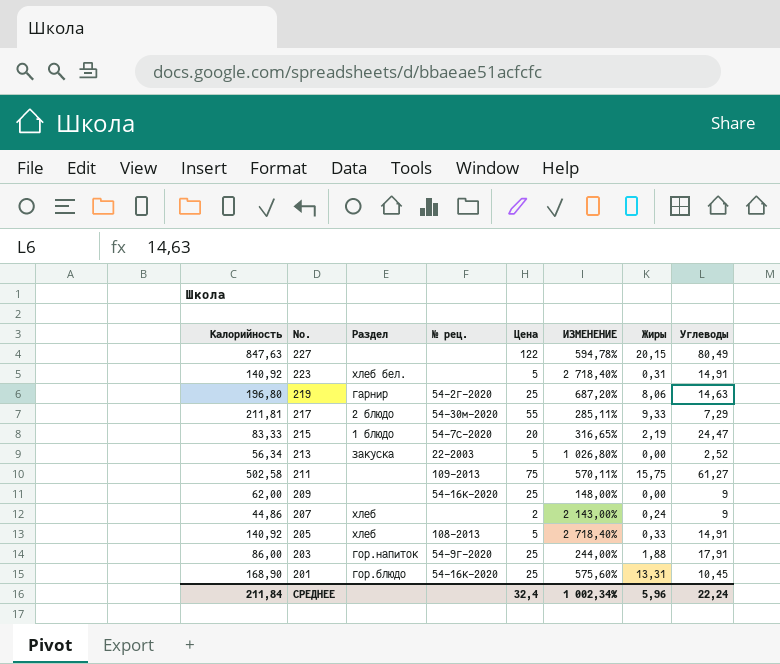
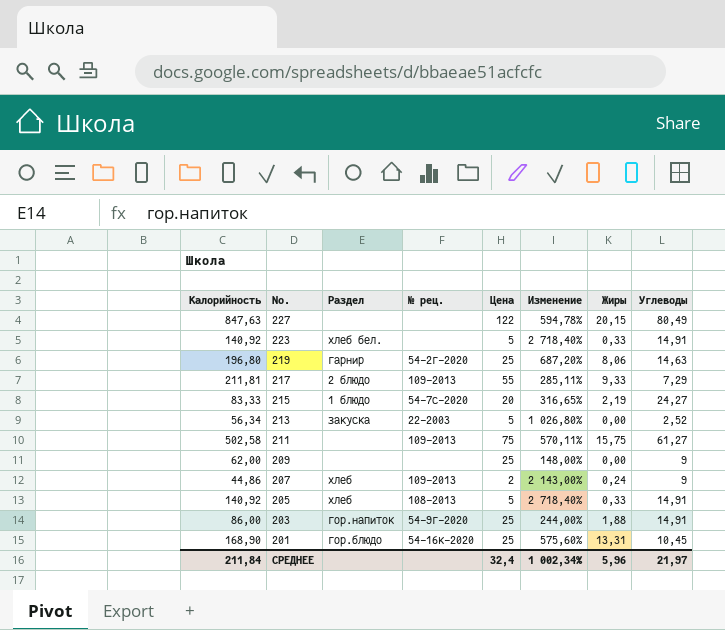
column name: ИЗМЕНЕНИЕ -> Изменение
223 | Жиры: 0,31 -> 0,33
217 | № рец.: 54-30м-2020 -> 109-2013
215 | Углеводы: 24,47 -> 24,27
209 | № рец.: 54-16к-2020 -> none
207 | № рец.: none -> 109-2013
203 | Углеводы: 17,91 -> 14,91
СРЕДНЕЕ | Углеводы: 22,24 -> 21,97

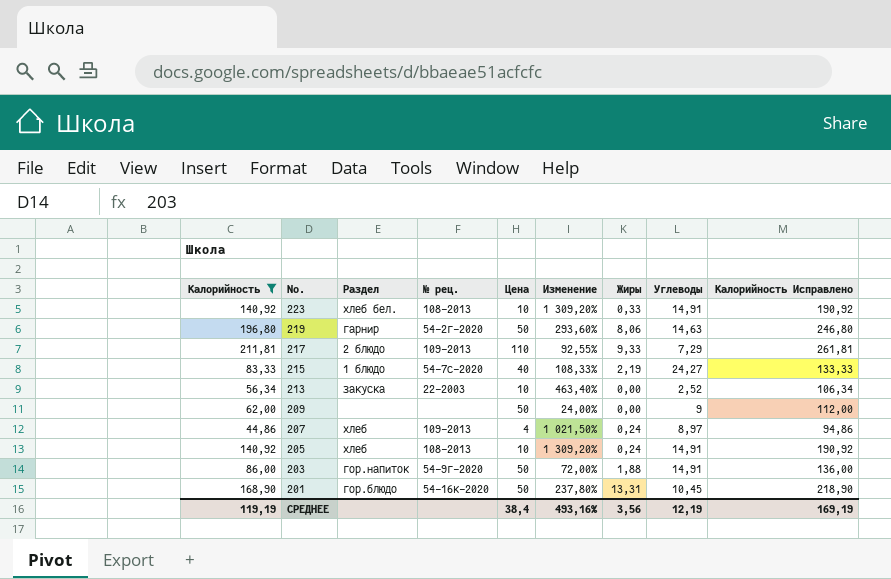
filter: none -> Калорийность <= 211,81
column Калорийность Исправлено | formula: none -> [Калорийность] + 50
223 | № рец.: none -> 108-2013
223 | Цена: 5 -> 10
223 | Изменение: 2 718,40% -> 1 309,20%
219 | Цена: 25 -> 50
219 | Изменение: 687,20% -> 293,60%
217 | Цена: 55 -> 110
217 | Изменение: 285,11% -> 92,55%
215 | Цена: 20 -> 40
215 | Изменение: 316,65% -> 108,33%
213 | Цена: 5 -> 10
213 | Изменение: 1 026,80% -> 463,40%
209 | Цена: 25 -> 50
209 | Изменение: 148,00% -> 24,00%
207 | Цена: 2 -> 4
207 | Изменение: 2 143,00% -> 1 021,50%
207 | Углеводы: 9 -> 8,97
205 | Цена: 5 -> 10
205 | Изменение: 2 718,40% -> 1 309,20%
205 | Жиры: 0,33 -> 0,24
203 | Цена: 25 -> 50
203 | Изменение: 244,00% -> 72,00%
201 | Цена: 25 -> 50
201 | Изменение: 575,60% -> 237,80%
СРЕДНЕЕ | Калорийность: 211,84 -> 119,19
СРЕДНЕЕ | Цена: 32,4 -> 38,4
СРЕДНЕЕ | Изменение: 1 002,34% -> 493,16%
СРЕДНЕЕ | Жиры: 5,96 -> 3,56
СРЕДНЕЕ | Углеводы: 21,97 -> 12,19

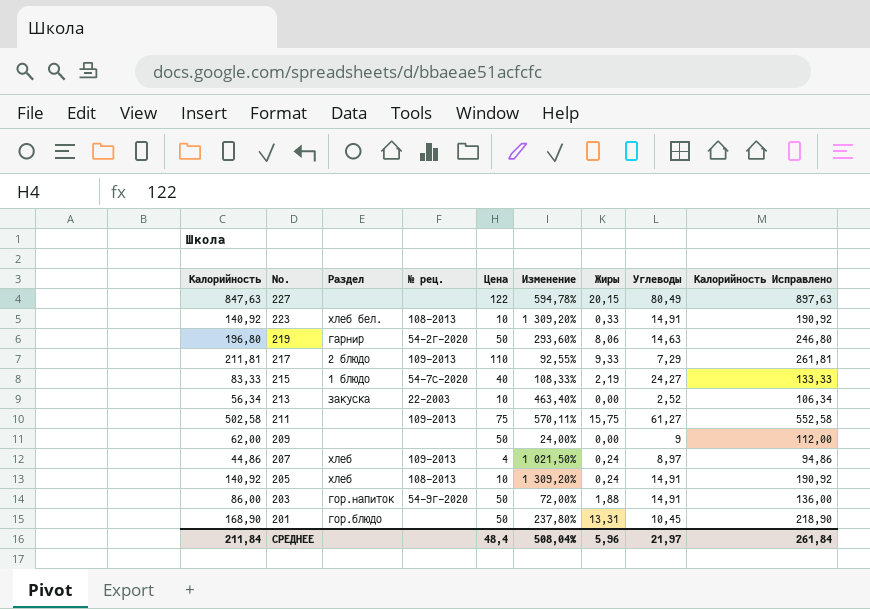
filter: Калорийность <= 211,81 -> none
201 | № рец.: 54-16к-2020 -> none
СРЕДНЕЕ | Калорийность: 119,19 -> 211,84
СРЕДНЕЕ | Цена: 38,4 -> 48,4
СРЕДНЕЕ | Изменение: 493,16% -> 508,04%
СРЕДНЕЕ | Жиры: 3,56 -> 5,96
СРЕДНЕЕ | Углеводы: 12,19 -> 21,97
СРЕДНЕЕ | Калорийность Исправлено: 169,19 -> 261,84

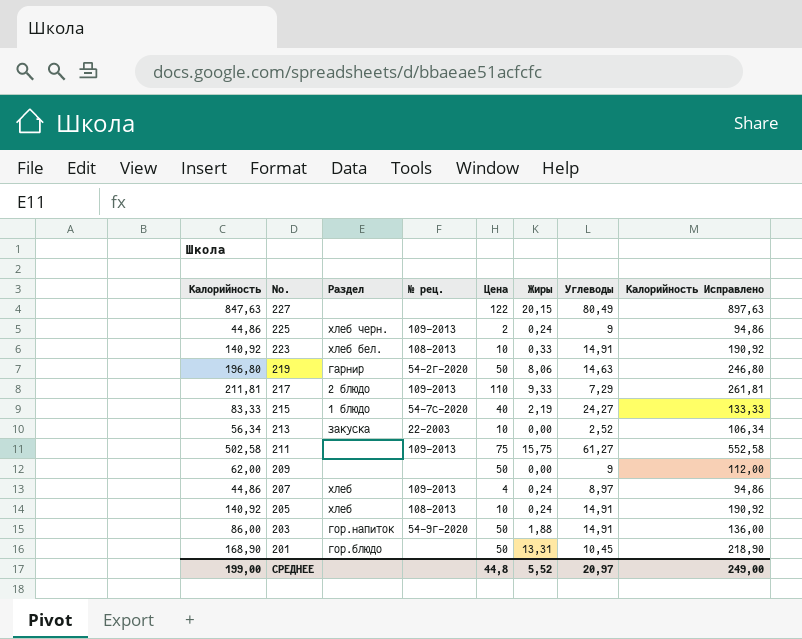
column Изменение | formula: ([Калорийность] - [Цена]) / [Цена] -> none
row 225: none -> 44,86 | хлеб черн. | 109-2013 | 2 | 0,24 | 9 | 94,86
СРЕДНЕЕ | Калорийность: 211,84 -> 199,00
СРЕДНЕЕ | Цена: 48,4 -> 44,8
СРЕДНЕЕ | Жиры: 5,96 -> 5,52
СРЕДНЕЕ | Углеводы: 21,97 -> 20,97
СРЕДНЕЕ | Калорийность Исправлено: 261,84 -> 249,00

